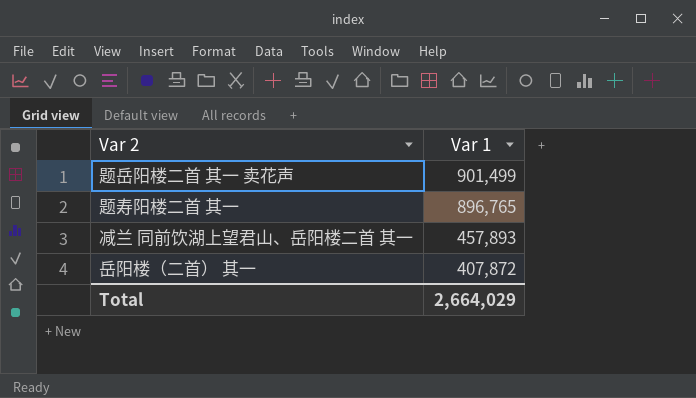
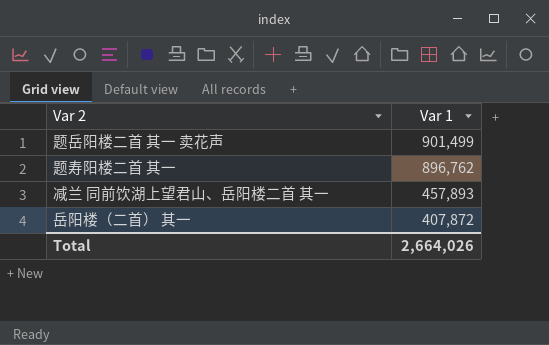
题寿阳楼二首 其一 | Var 1: 896,765 -> 896,762
Total | Var 1: 2,664,029 -> 2,664,026

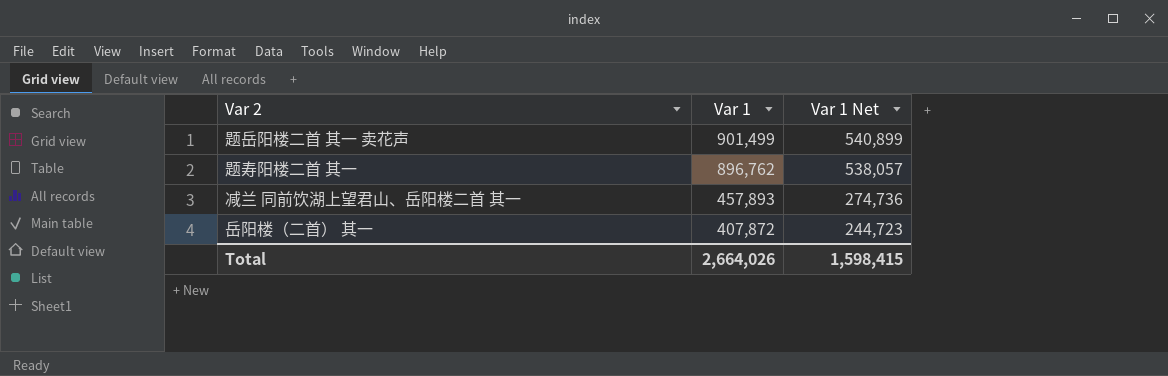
column Var 1 Net | formula: none -> [Var 1] * 0.6

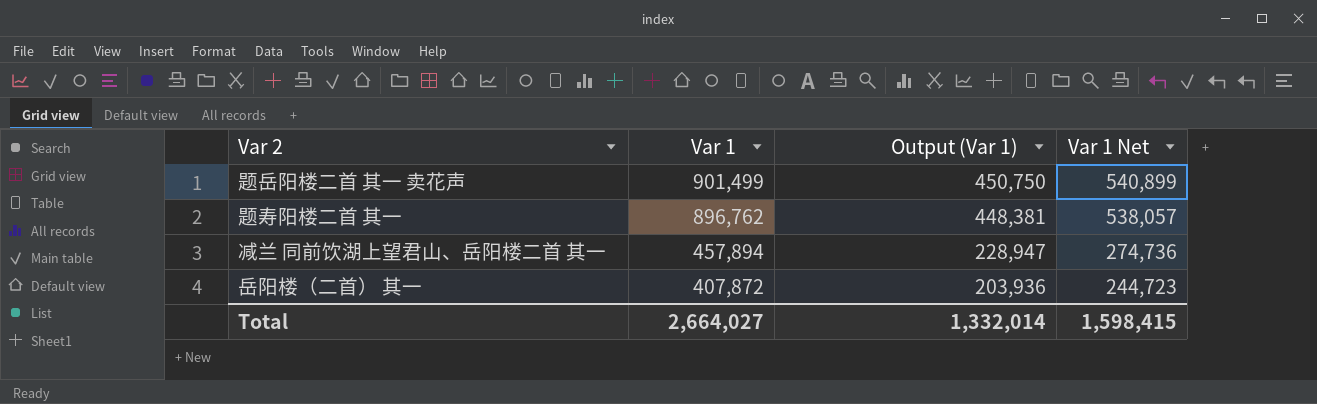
column Output (Var 1) | formula: none -> [Var 1] * 0.5
减兰 同前饮湖上望君山、岳阳楼二首 其一 | Var 1: 457,893 -> 457,894
Total | Var 1: 2,664,026 -> 2,664,027

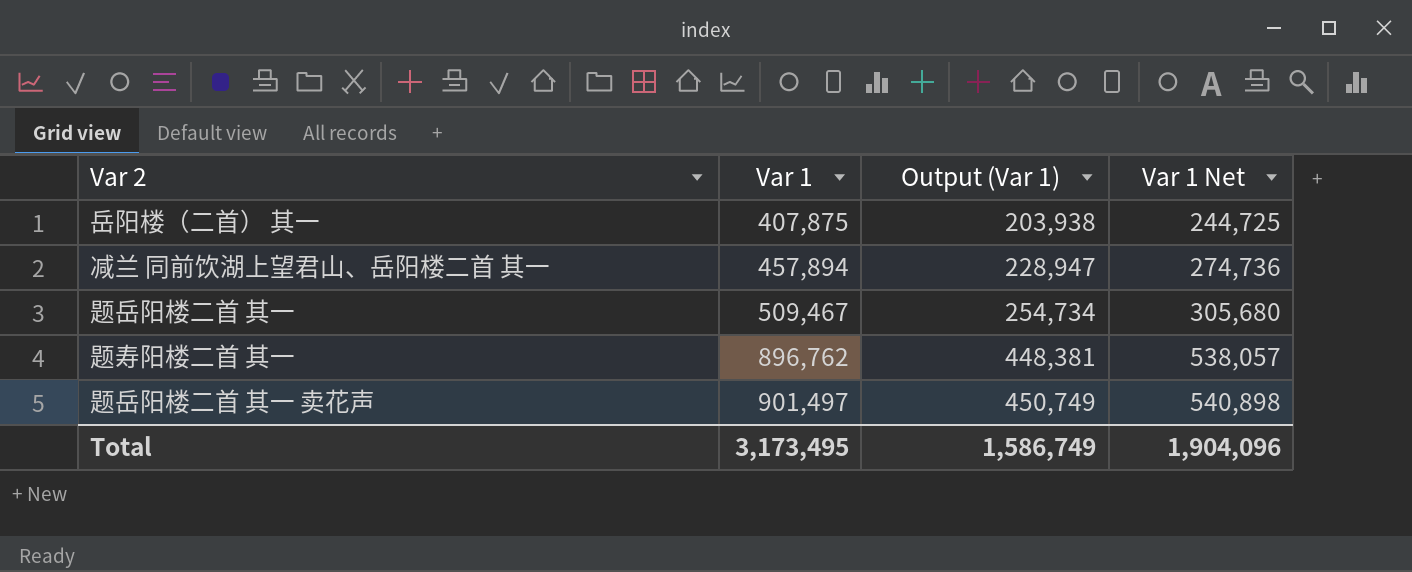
row order: Var 1 descending -> Var 1 ascending
岳阳楼（二首） 其一 | Var 1: 407,872 -> 407,875
岳阳楼（二首） 其一 | Output (Var 1): 203,936 -> 203,938
岳阳楼（二首） 其一 | Var 1 Net: 244,723 -> 244,725
row 题岳阳楼二首 其一: none -> 509,467 | 254,734 | 305,680
题岳阳楼二首 其一 卖花声 | Var 1: 901,499 -> 901,497
题岳阳楼二首 其一 卖花声 | Output (Var 1): 450,750 -> 450,749
题岳阳楼二首 其一 卖花声 | Var 1 Net: 540,899 -> 540,898
Total | Var 1: 2,664,027 -> 3,173,495
Total | Output (Var 1): 1,332,014 -> 1,586,749
Total | Var 1 Net: 1,598,415 -> 1,904,096

